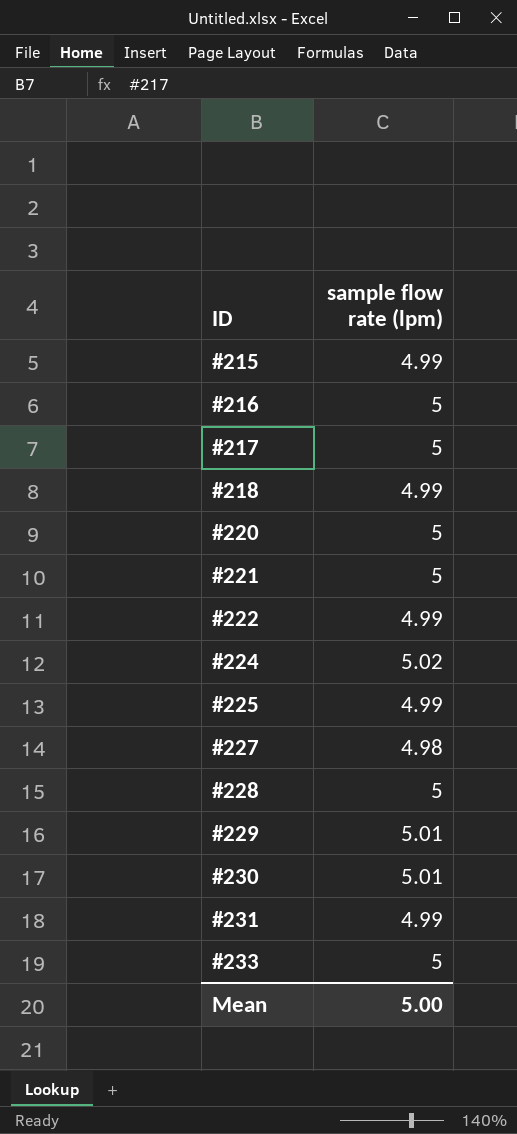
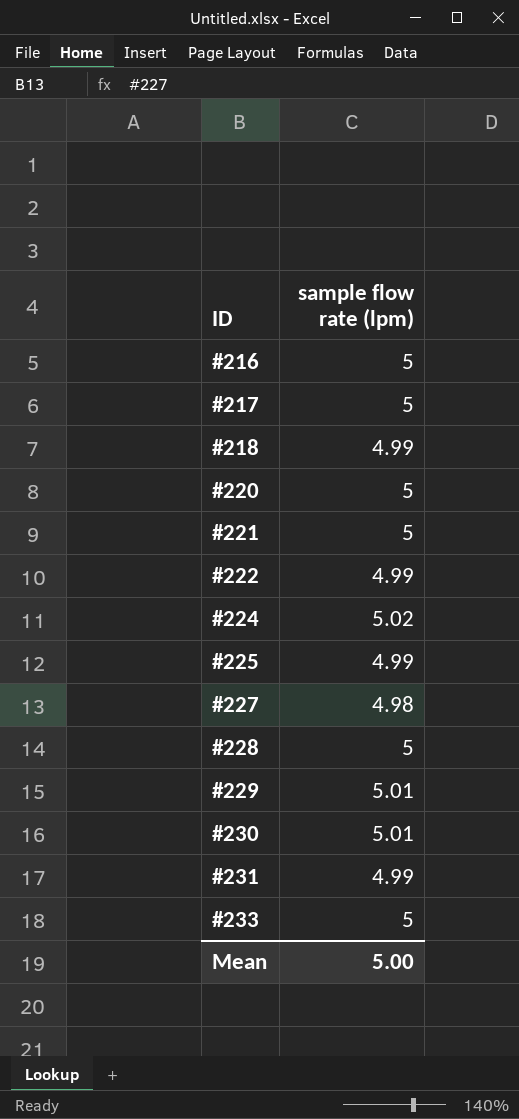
row #215: 4.99 -> none

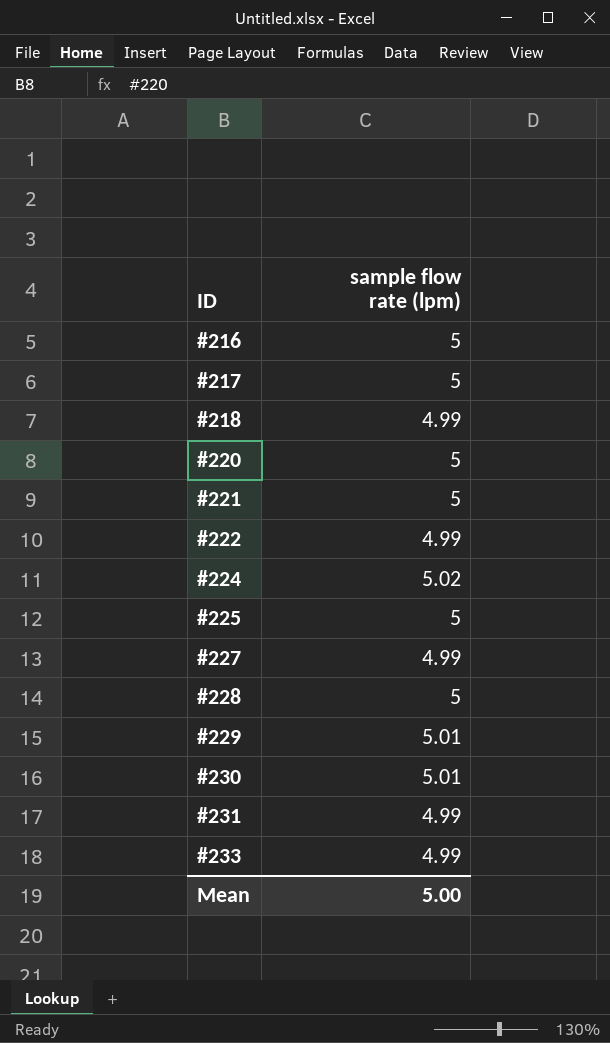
#225 | sample flow rate (lpm): 4.99 -> 5
#227 | sample flow rate (lpm): 4.98 -> 4.99
#233 | sample flow rate (lpm): 5 -> 4.99

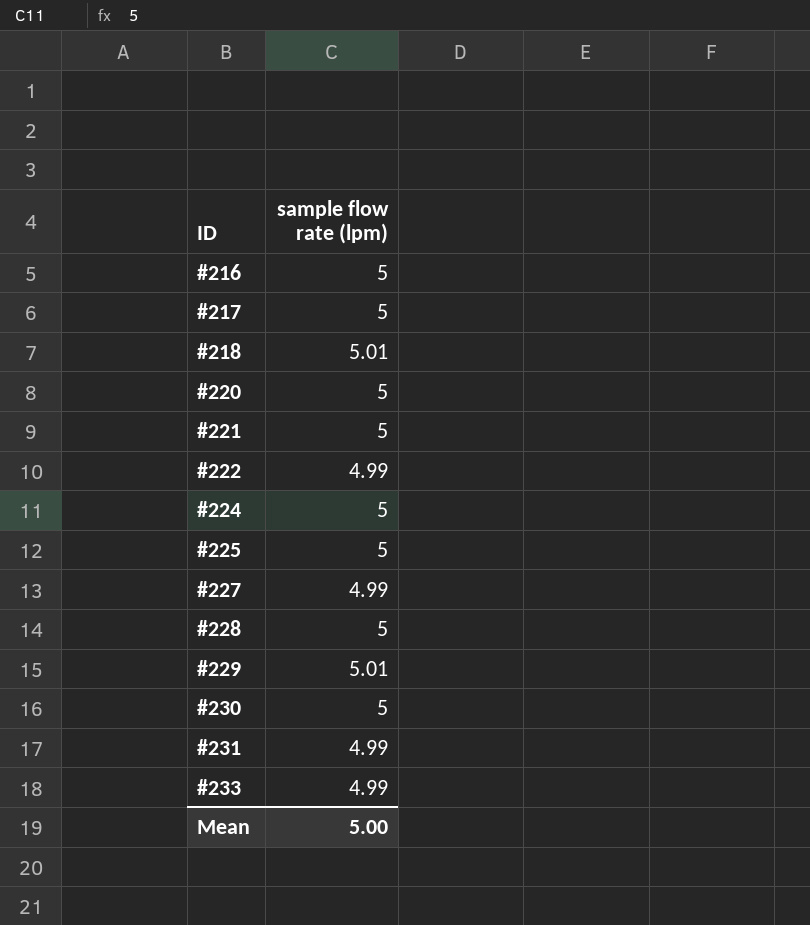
#218 | sample flow rate (lpm): 4.99 -> 5.01
#224 | sample flow rate (lpm): 5.02 -> 5
#230 | sample flow rate (lpm): 5.01 -> 5

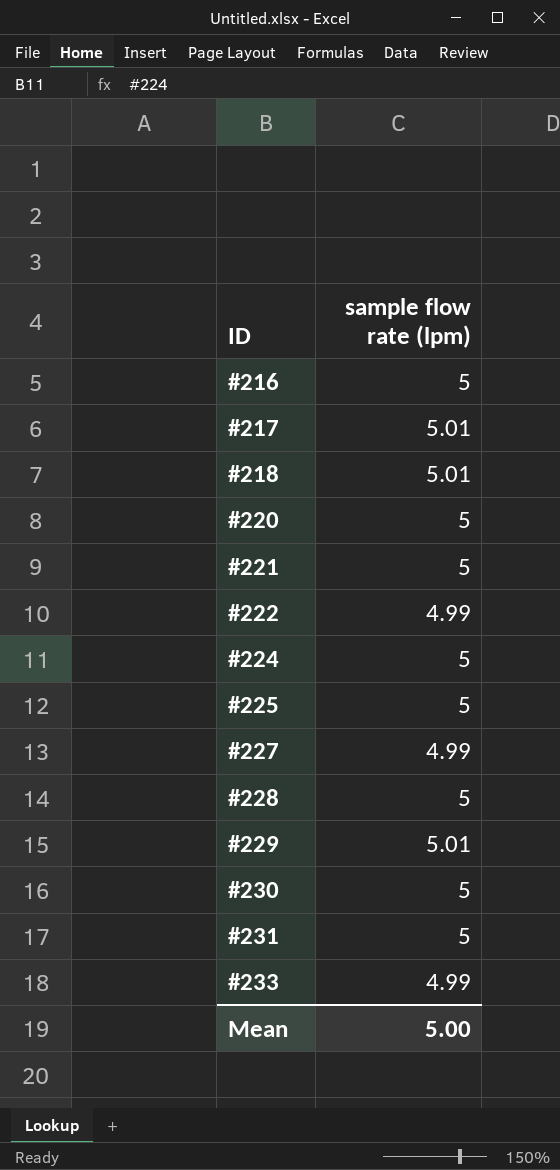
#217 | sample flow rate (lpm): 5 -> 5.01
#231 | sample flow rate (lpm): 4.99 -> 5

